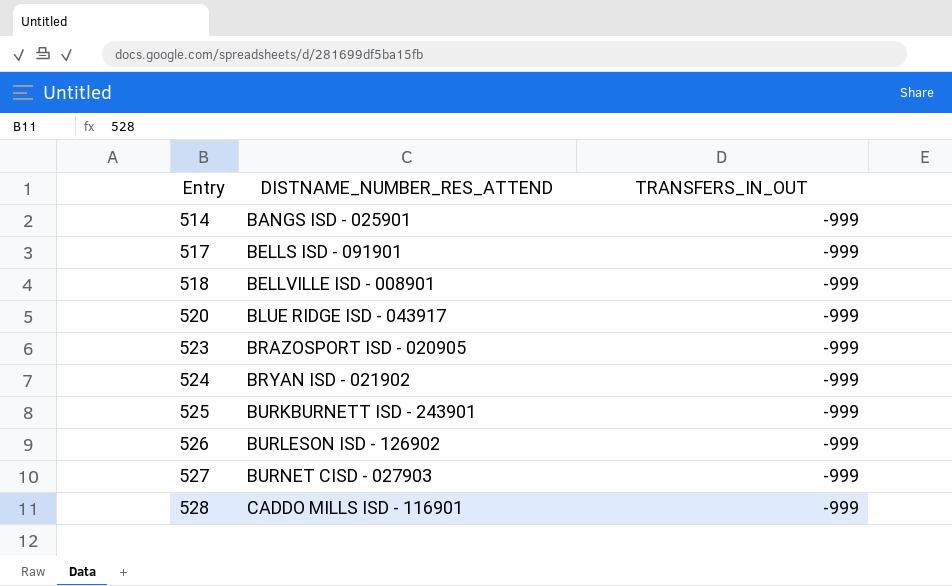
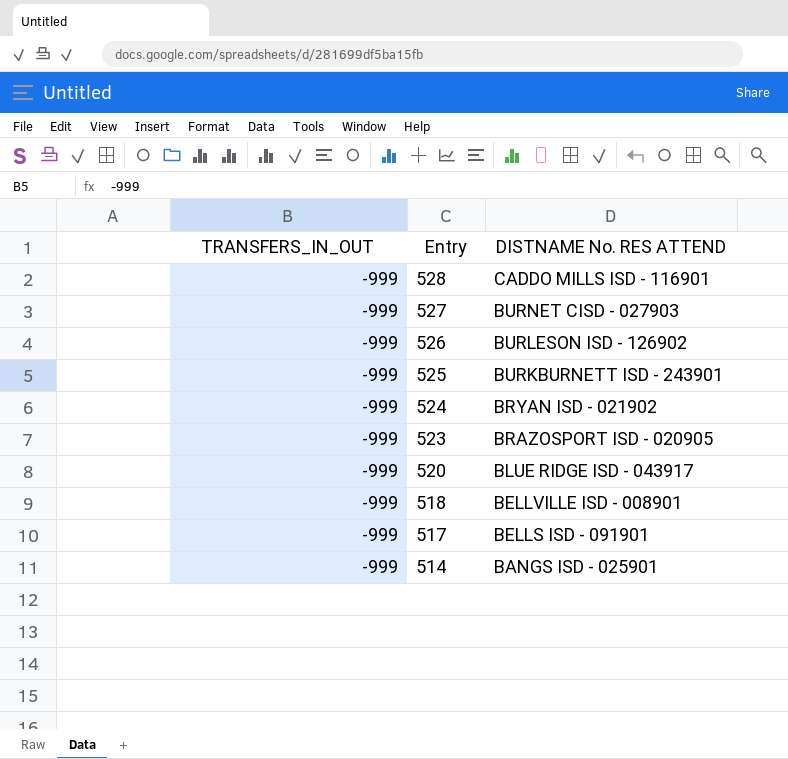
row order: Entry ascending -> Entry descending
column TRANSFERS_IN_OUT | position: 3 -> 1
column name: DISTNAME_NUMBER_RES_ATTEND -> DISTNAME No. RES ATTEND

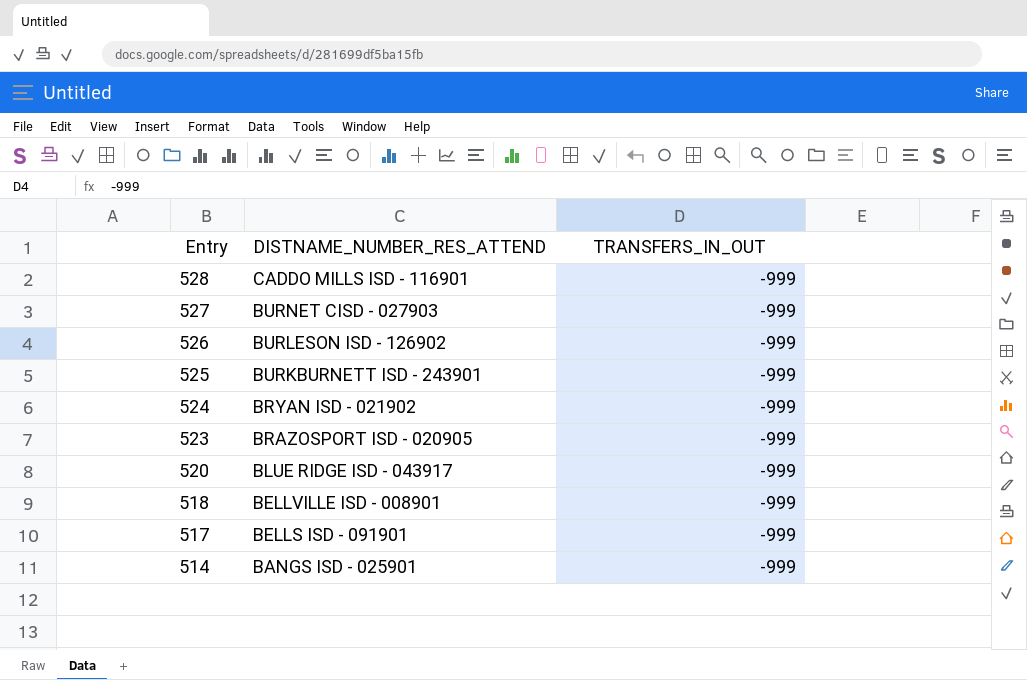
column name: DISTNAME No. RES ATTEND -> DISTNAME_NUMBER_RES_ATTEND
column TRANSFERS_IN_OUT | position: 1 -> 3

